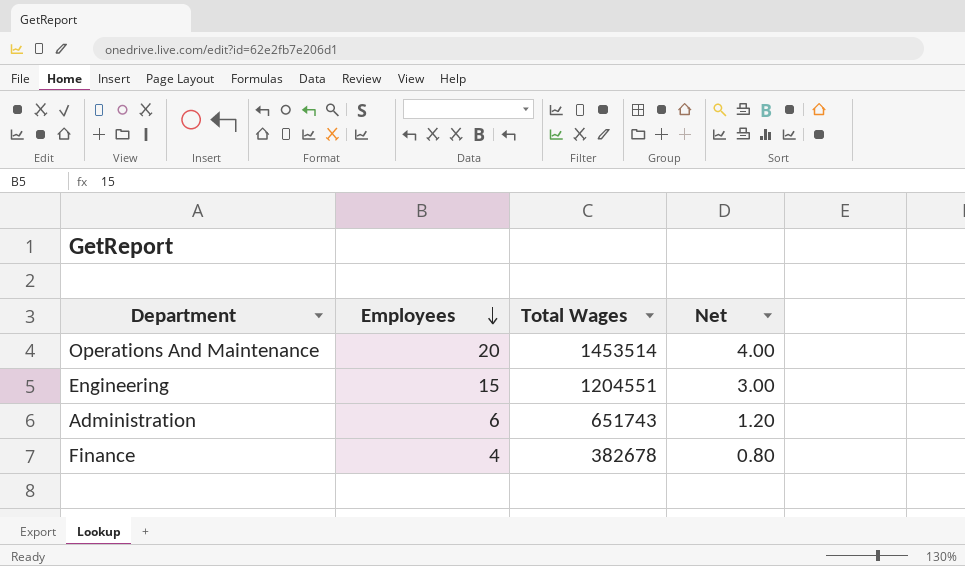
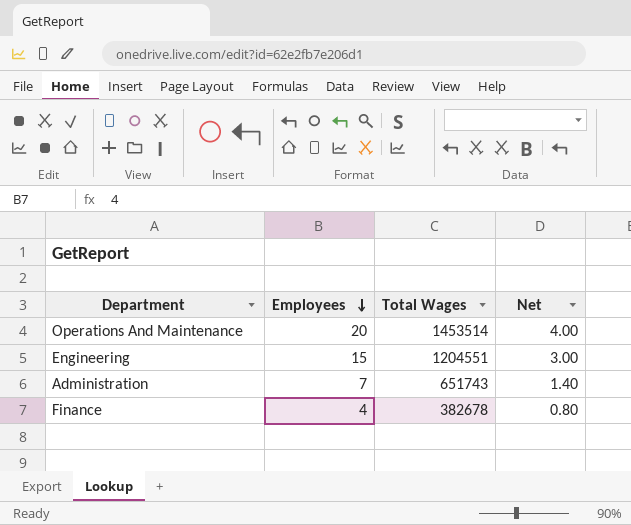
Administration | Employees: 6 -> 7
Administration | Net: 1.20 -> 1.40

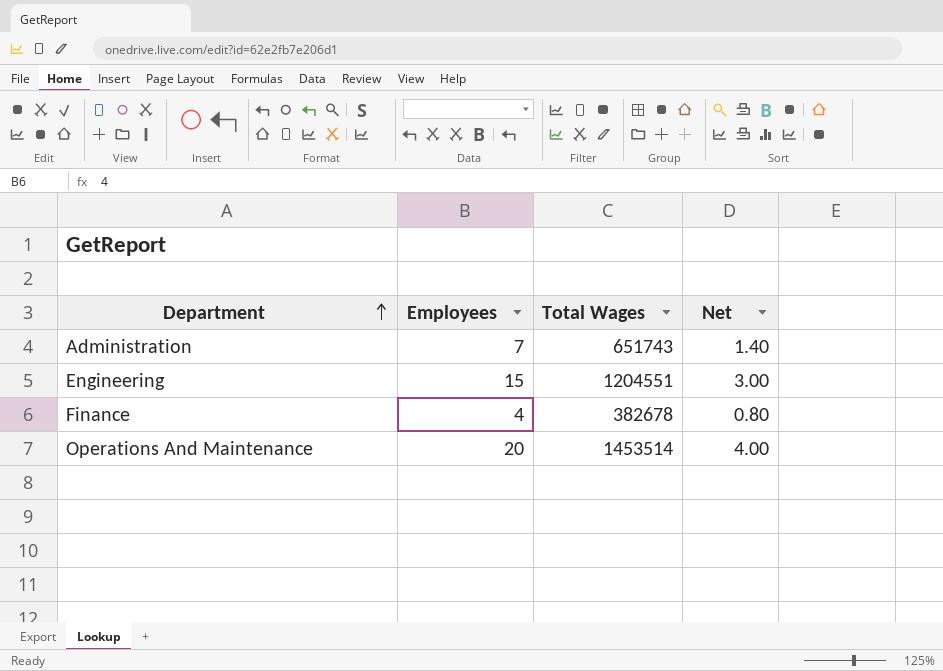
row order: Employees descending -> Department ascending

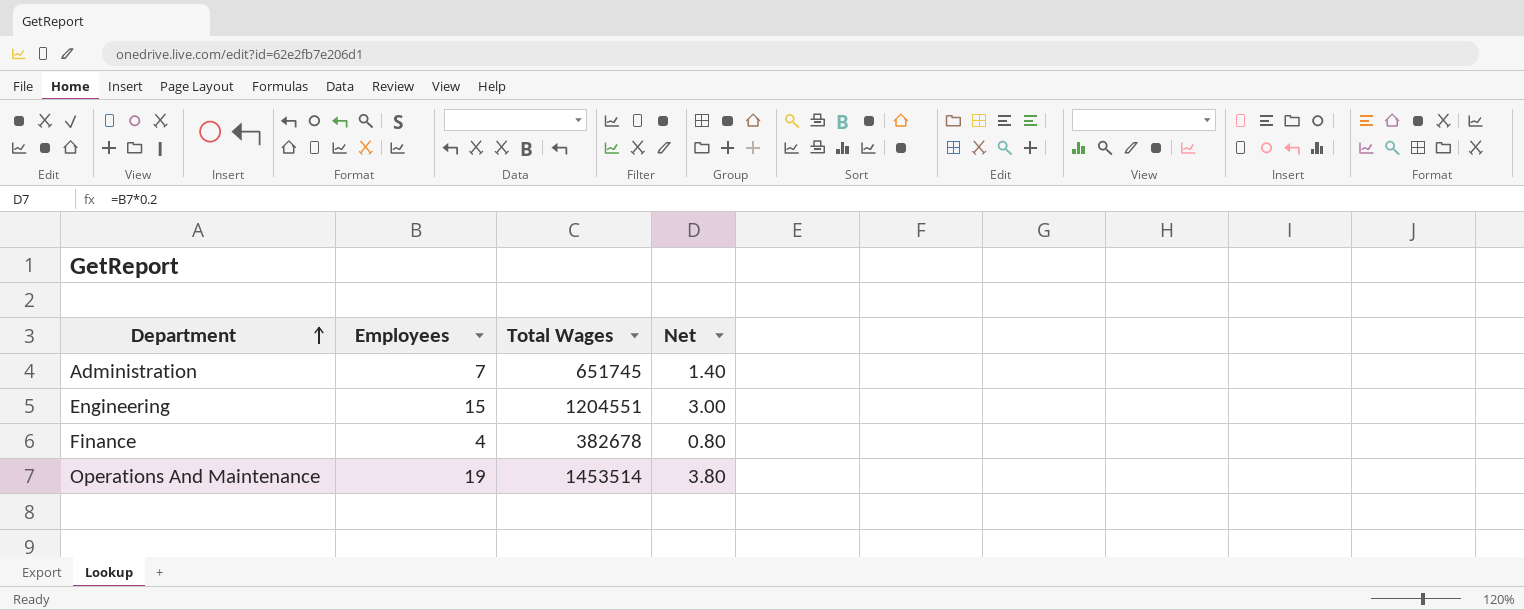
Administration | Total Wages: 651743 -> 651745
Operations And Maintenance | Employees: 20 -> 19
Operations And Maintenance | Net: 4.00 -> 3.80

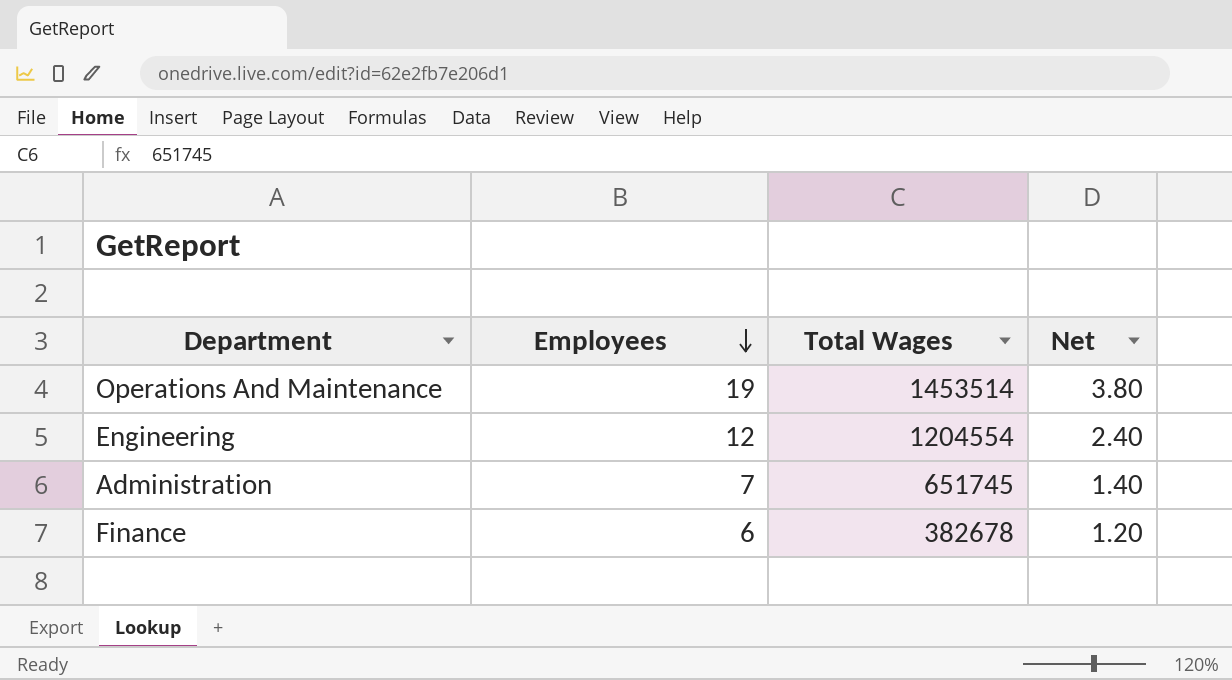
row order: Department ascending -> Employees descending
Engineering | Employees: 15 -> 12
Engineering | Total Wages: 1204551 -> 1204554
Engineering | Net: 3.00 -> 2.40
Finance | Employees: 4 -> 6
Finance | Net: 0.80 -> 1.20

